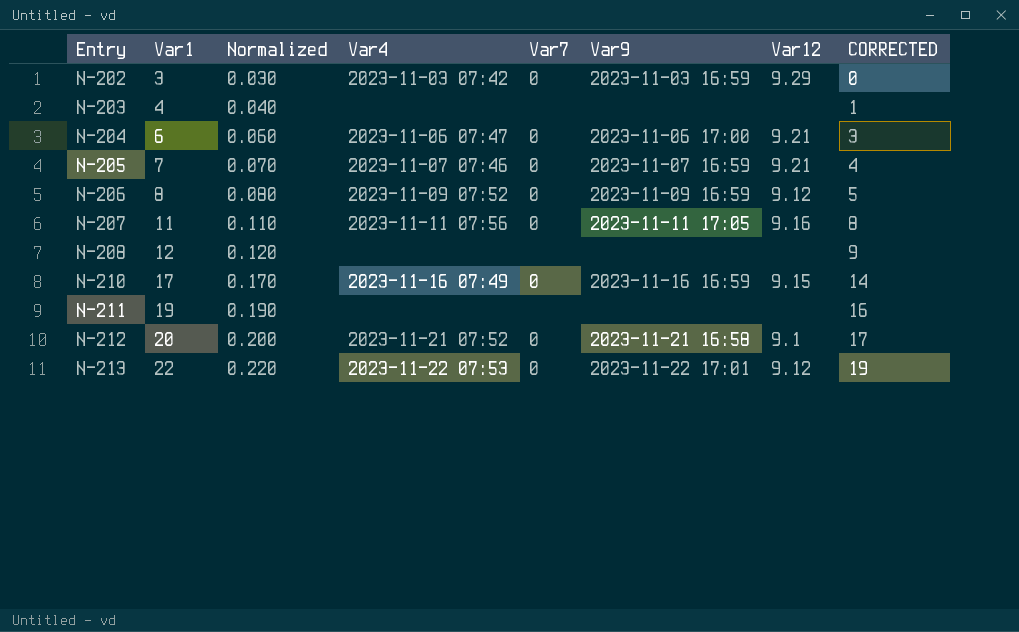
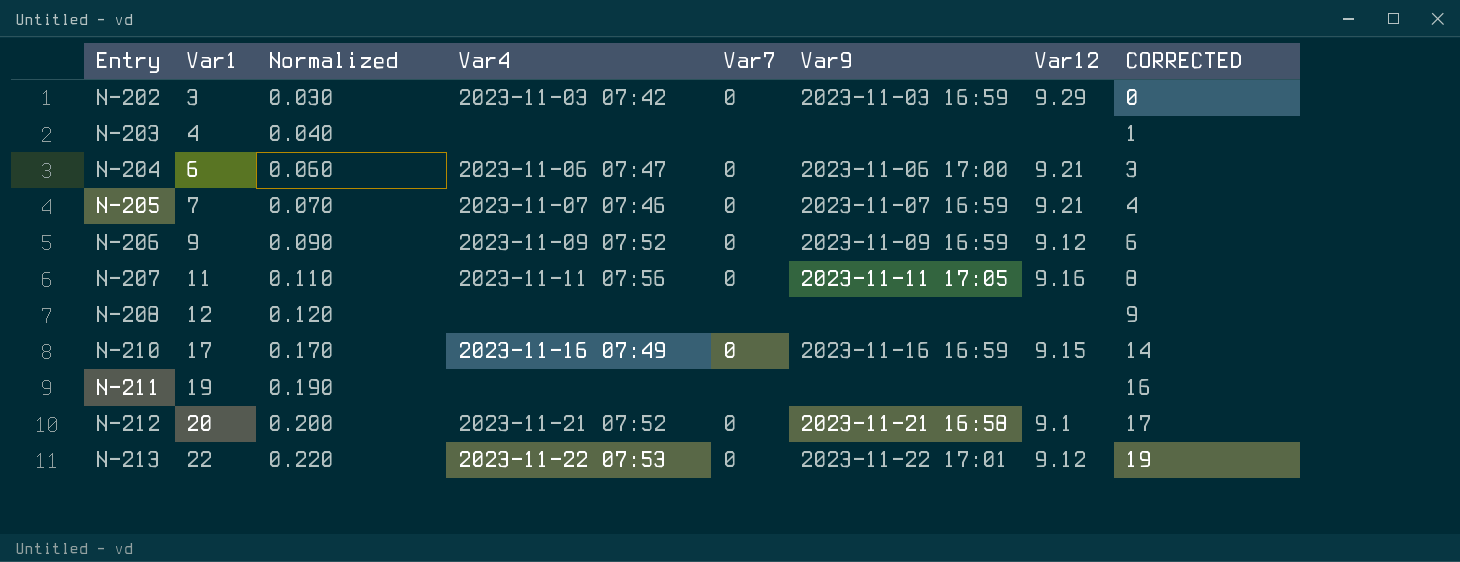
N-206 | Var1: 8 -> 9
N-206 | Normalized: 0.080 -> 0.090
N-206 | CORRECTED: 5 -> 6

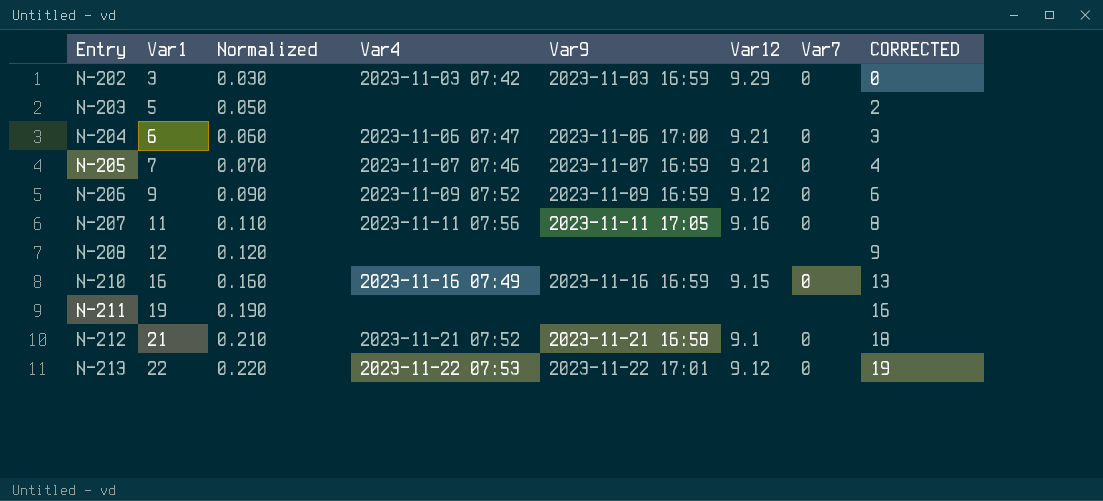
column Var7 | position: 5 -> 7
N-203 | Var1: 4 -> 5
N-203 | Normalized: 0.040 -> 0.050
N-203 | CORRECTED: 1 -> 2
N-210 | Var1: 17 -> 16
N-210 | Normalized: 0.170 -> 0.160
N-210 | CORRECTED: 14 -> 13
N-212 | Var1: 20 -> 21
N-212 | Normalized: 0.200 -> 0.210
N-212 | CORRECTED: 17 -> 18

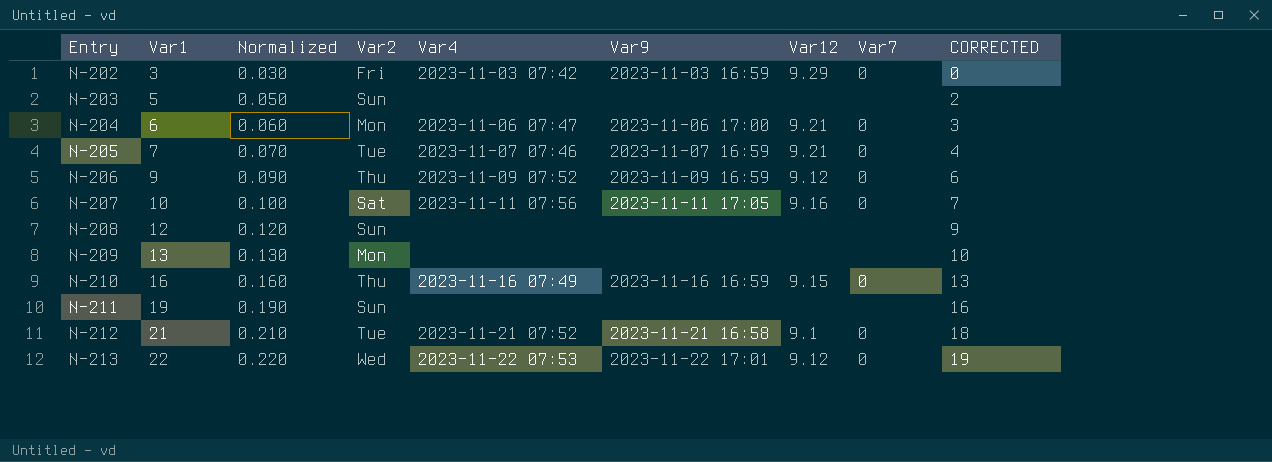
column Var2 | position: none -> 4
N-207 | Var1: 11 -> 10
N-207 | Normalized: 0.110 -> 0.100
N-207 | CORRECTED: 8 -> 7
row N-209: none -> 13 | 0.130 | Mon | none | none | none | none | 10

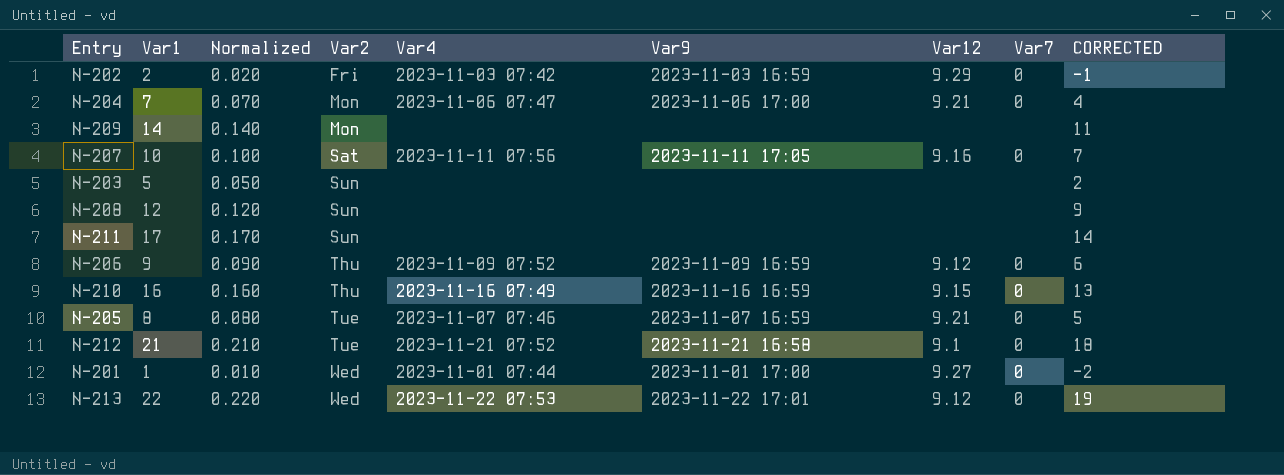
row order: Entry ascending -> Var2 ascending
N-202 | Var1: 3 -> 2
N-202 | Normalized: 0.030 -> 0.020
N-202 | CORRECTED: 0 -> -1
N-204 | Var1: 6 -> 7
N-204 | Normalized: 0.060 -> 0.070
N-204 | CORRECTED: 3 -> 4
N-209 | Var1: 13 -> 14
N-209 | Normalized: 0.130 -> 0.140
N-209 | CORRECTED: 10 -> 11
N-211 | Var1: 19 -> 17
N-211 | Normalized: 0.190 -> 0.170
N-211 | CORRECTED: 16 -> 14
N-205 | Var1: 7 -> 8
N-205 | Normalized: 0.070 -> 0.080
N-205 | CORRECTED: 4 -> 5
row N-201: none -> 1 | 0.010 | Wed | 2023-11-01 07:44 | 2023-11-01 17:00 | 9.27 | 0 | -2

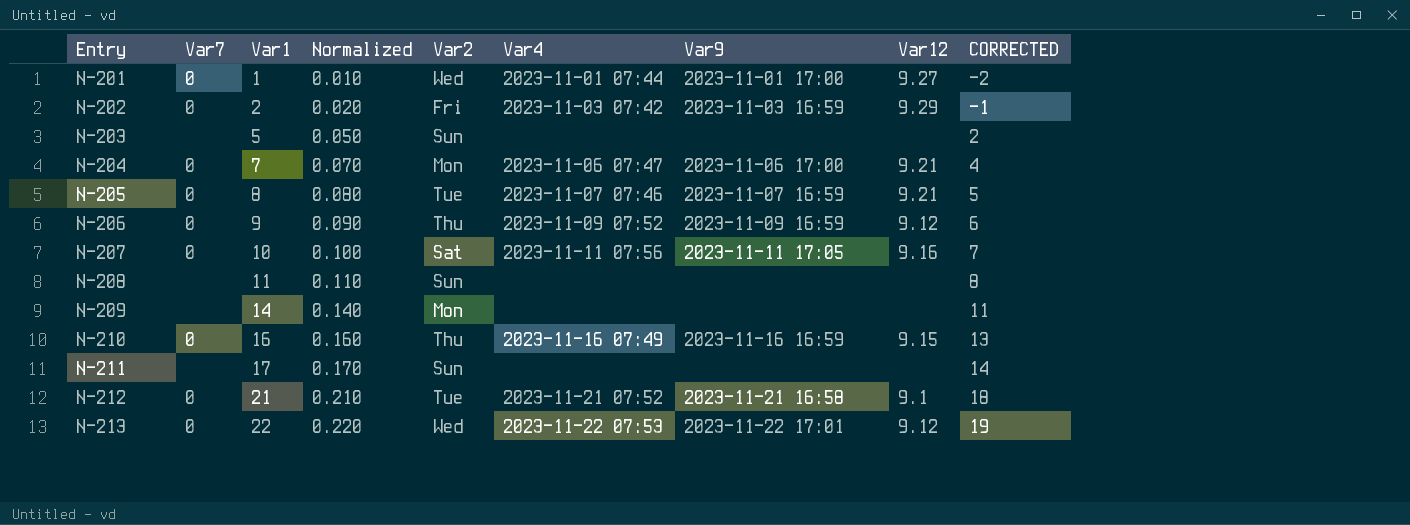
row order: Var2 ascending -> Entry ascending
column Var7 | position: 8 -> 2
N-208 | Var1: 12 -> 11
N-208 | Normalized: 0.120 -> 0.110
N-208 | CORRECTED: 9 -> 8

